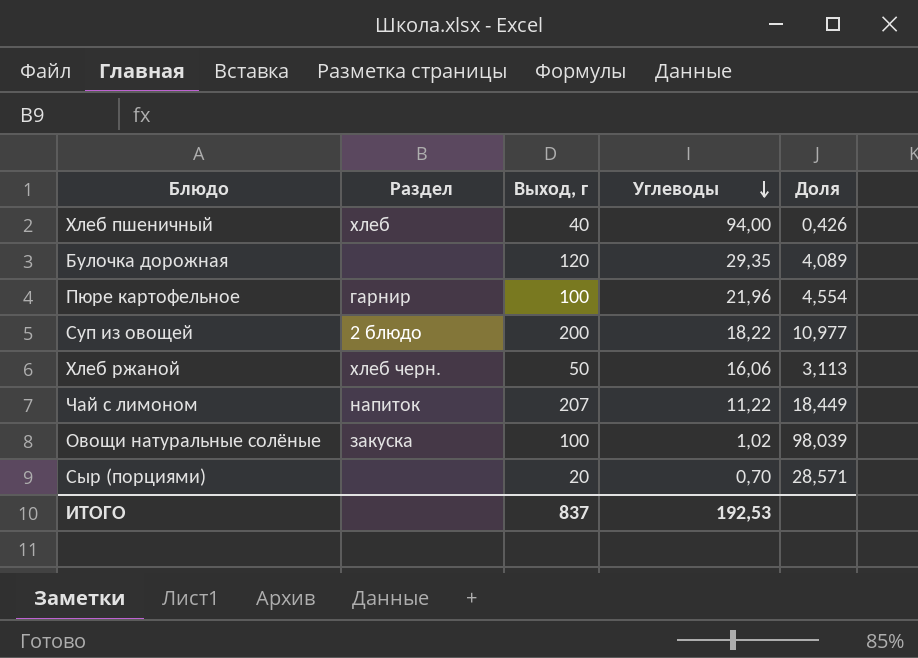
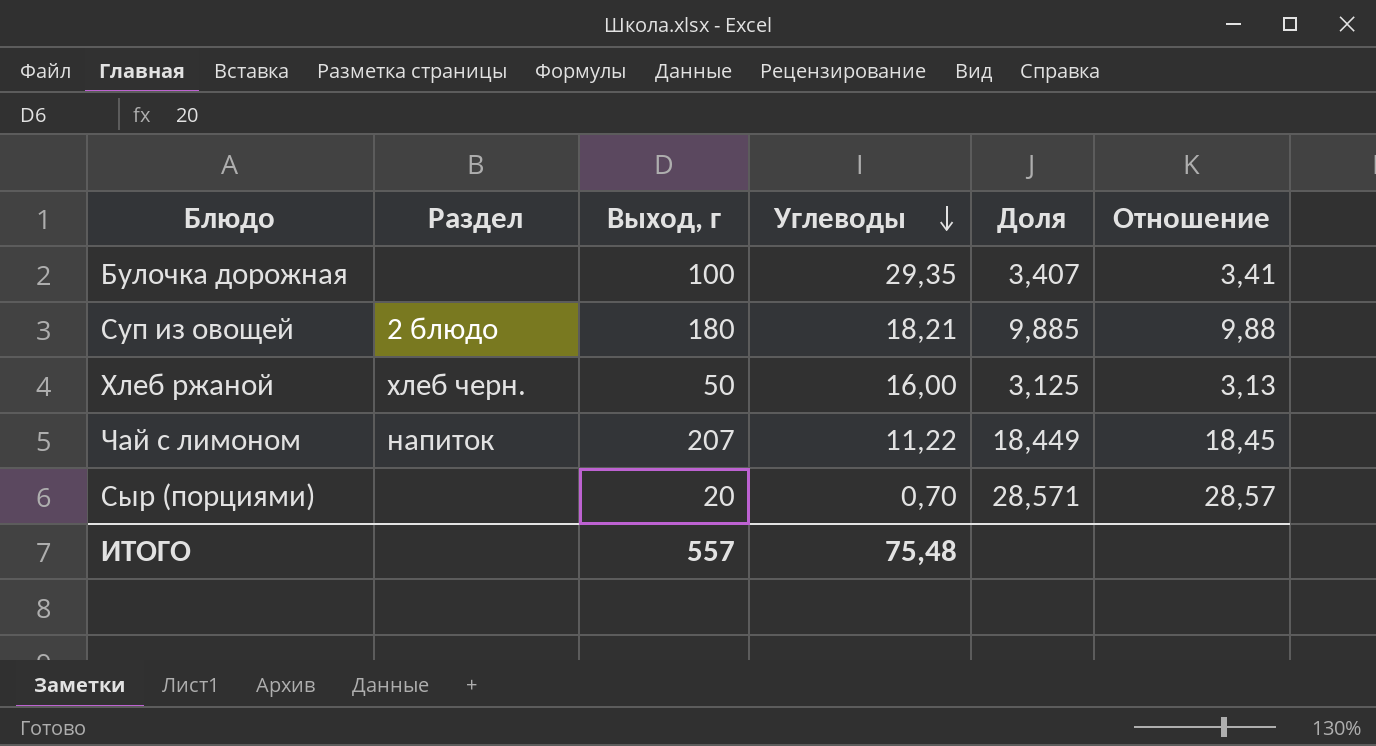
column Отношение | formula: none -> [Выход, г] / [Углеводы]
row Хлеб пшеничный: хлеб | 40 | 94,00 | 0,426 -> none
row Пюре картофельное: гарнир | 100 | 21,96 | 4,554 -> none
row Овощи натуральные солёные: закуска | 100 | 1,02 | 98,039 -> none
Булочка дорожная | Выход, г: 120 -> 100
Булочка дорожная | Доля: 4,089 -> 3,407
Суп из овощей | Выход, г: 200 -> 180
Суп из овощей | Углеводы: 18,22 -> 18,21
Суп из овощей | Доля: 10,977 -> 9,885
Хлеб ржаной | Углеводы: 16,06 -> 16,00
Хлеб ржаной | Доля: 3,113 -> 3,125
ИТОГО | Выход, г: 837 -> 557
ИТОГО | Углеводы: 192,53 -> 75,48

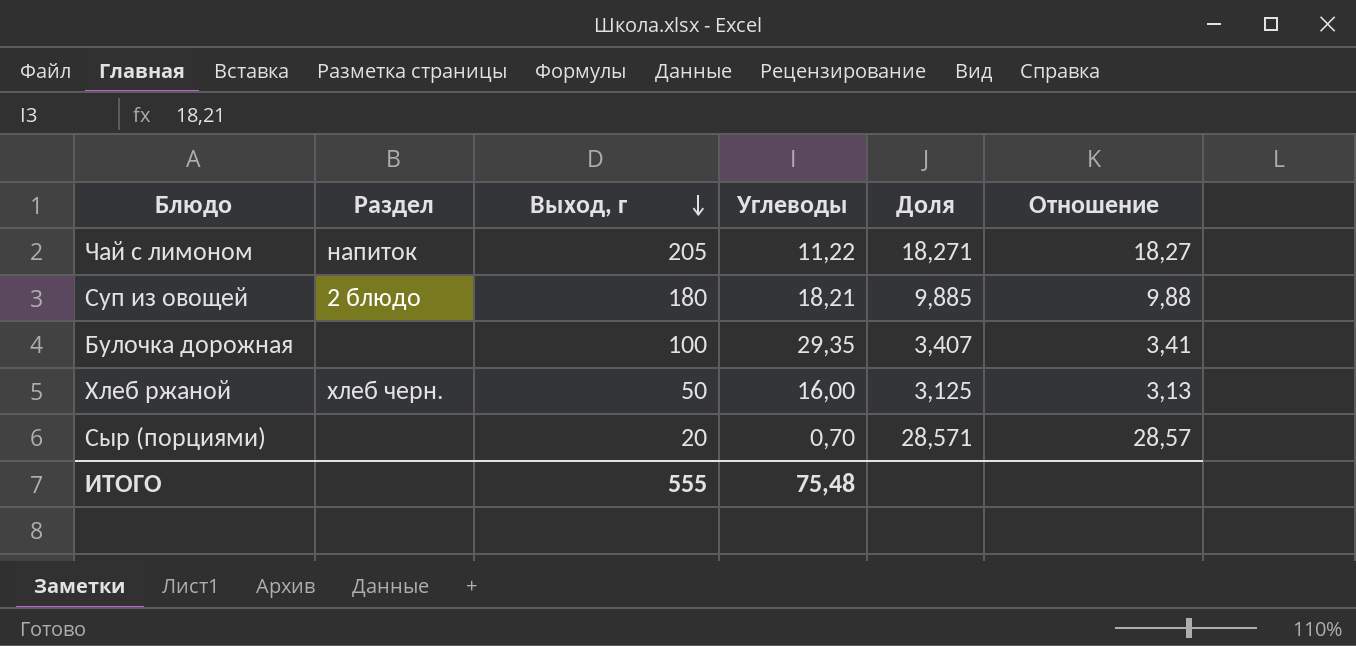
row order: Углеводы descending -> Выход, г descending
Чай с лимоном | Выход, г: 207 -> 205
Чай с лимоном | Доля: 18,449 -> 18,271
Чай с лимоном | Отношение: 18,45 -> 18,27
ИТОГО | Выход, г: 557 -> 555

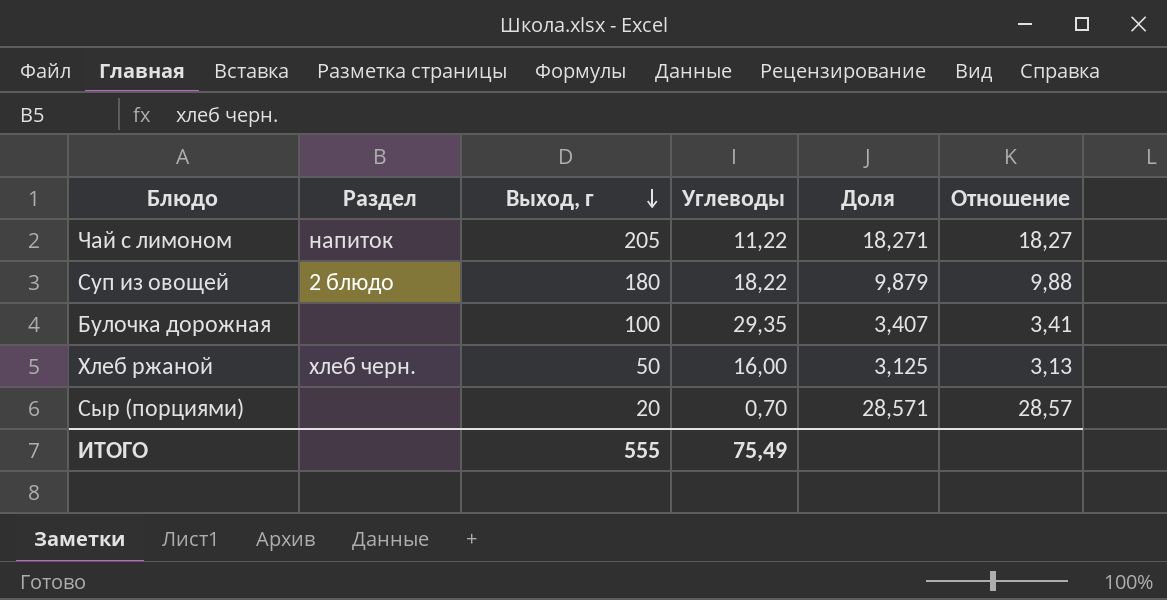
Суп из овощей | Углеводы: 18,21 -> 18,22
Суп из овощей | Доля: 9,885 -> 9,879
ИТОГО | Углеводы: 75,48 -> 75,49

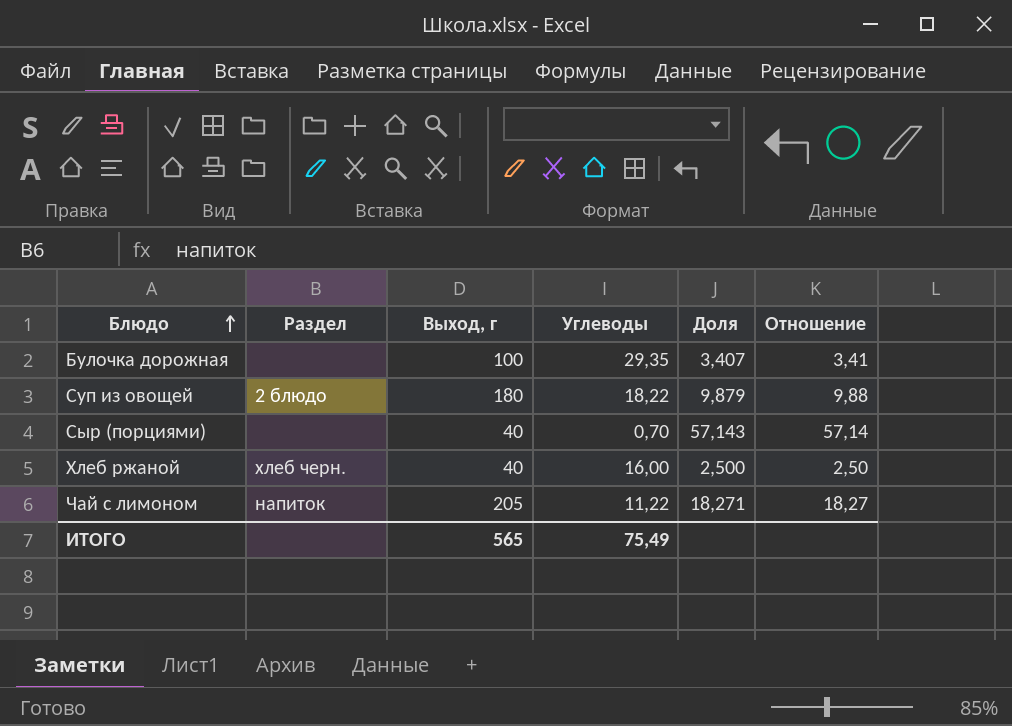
row order: Выход, г descending -> Блюдо ascending
Сыр (порциями) | Выход, г: 20 -> 40
Сыр (порциями) | Доля: 28,571 -> 57,143
Сыр (порциями) | Отношение: 28,57 -> 57,14
Хлеб ржаной | Выход, г: 50 -> 40
Хлеб ржаной | Доля: 3,125 -> 2,500
Хлеб ржаной | Отношение: 3,13 -> 2,50
ИТОГО | Выход, г: 555 -> 565

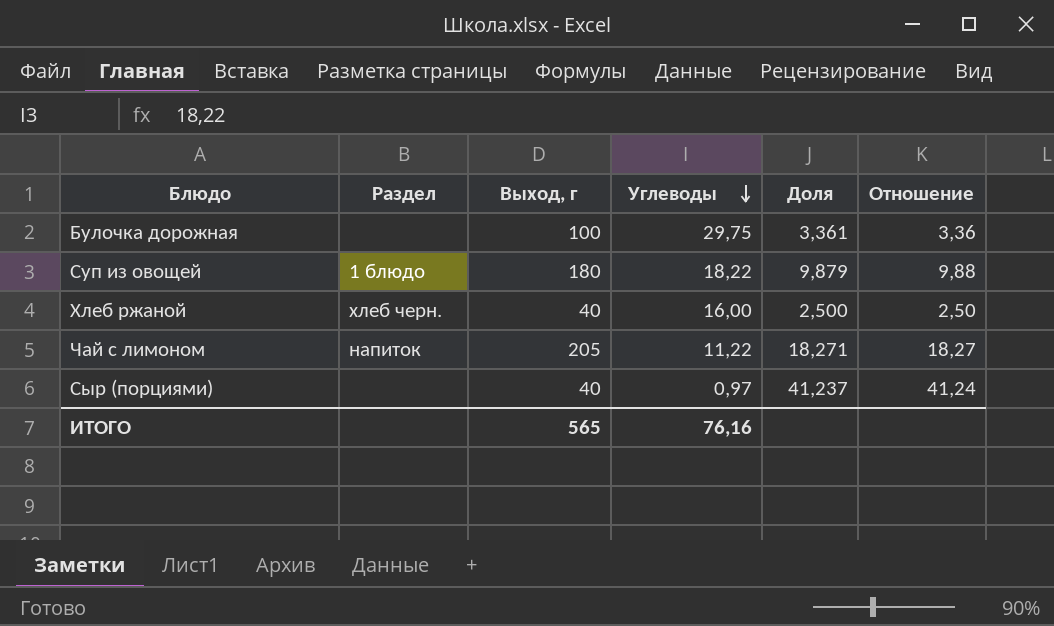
row order: Блюдо ascending -> Углеводы descending
Булочка дорожная | Углеводы: 29,35 -> 29,75
Булочка дорожная | Доля: 3,407 -> 3,361
Булочка дорожная | Отношение: 3,41 -> 3,36
Суп из овощей | Раздел: 2 блюдо -> 1 блюдо
Сыр (порциями) | Углеводы: 0,70 -> 0,97
Сыр (порциями) | Доля: 57,143 -> 41,237
Сыр (порциями) | Отношение: 57,14 -> 41,24
ИТОГО | Углеводы: 75,49 -> 76,16

